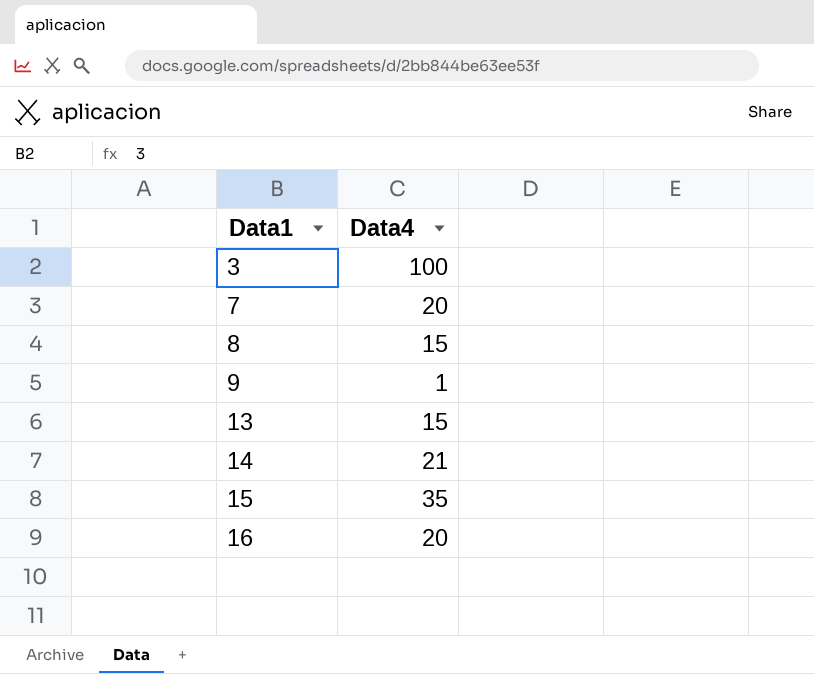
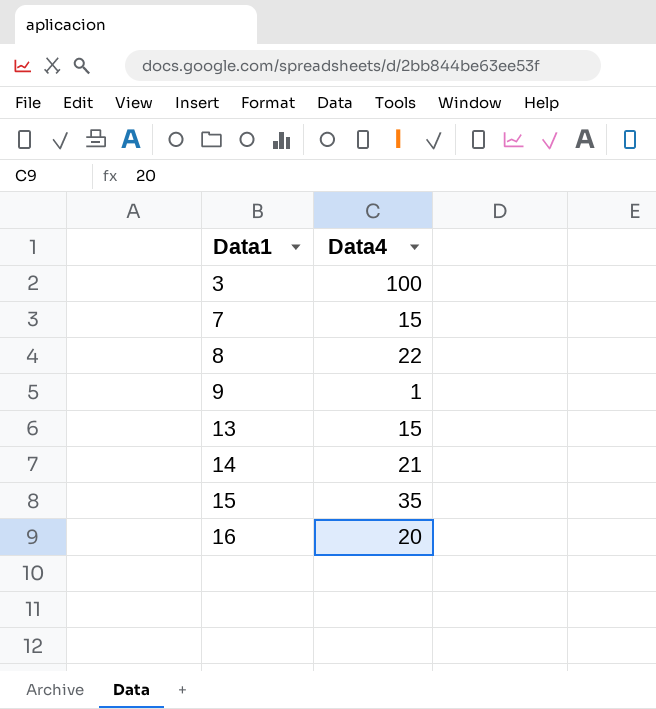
7 | Data4: 20 -> 15
8 | Data4: 15 -> 22

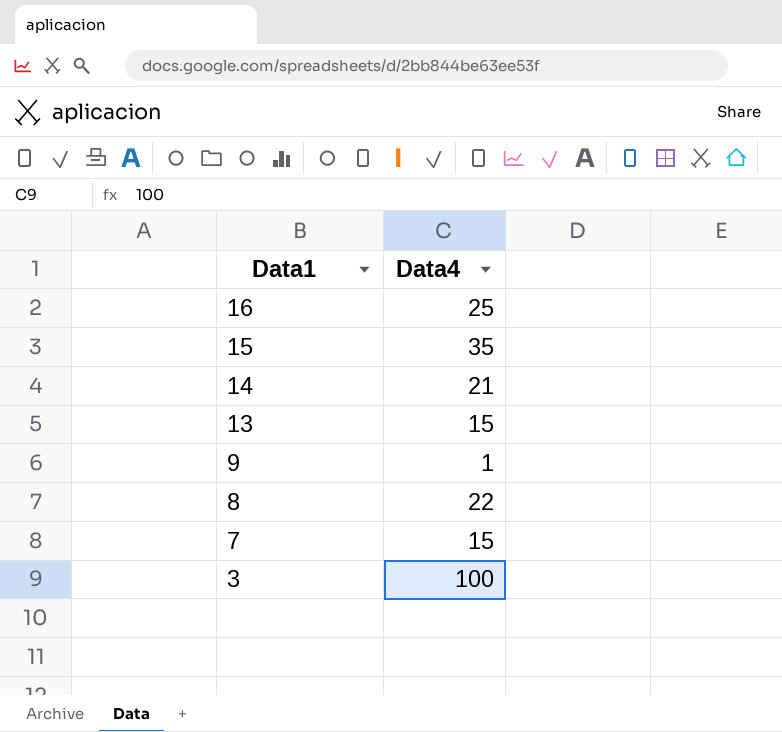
row order: Data1 ascending -> Data1 descending
16 | Data4: 20 -> 25

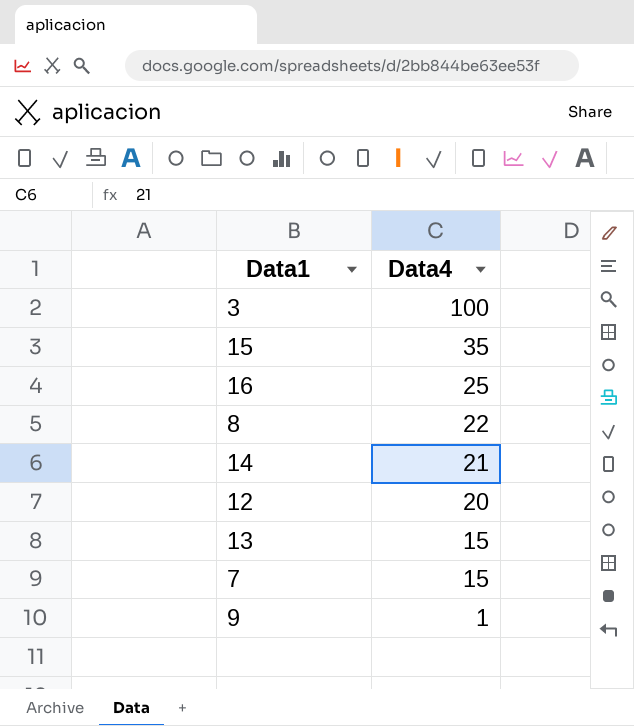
row order: Data1 descending -> Data4 descending
row 12: none -> 20

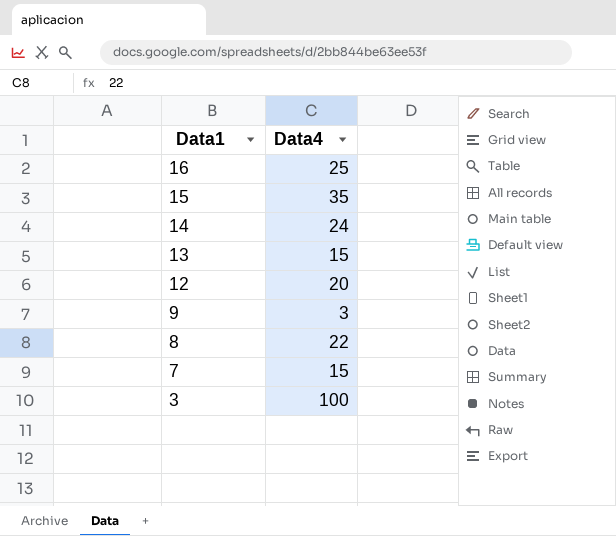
row order: Data4 descending -> Data1 descending
14 | Data4: 21 -> 24
9 | Data4: 1 -> 3

